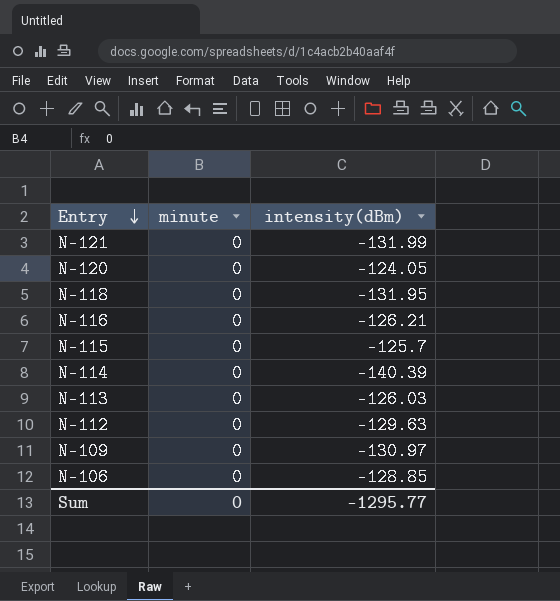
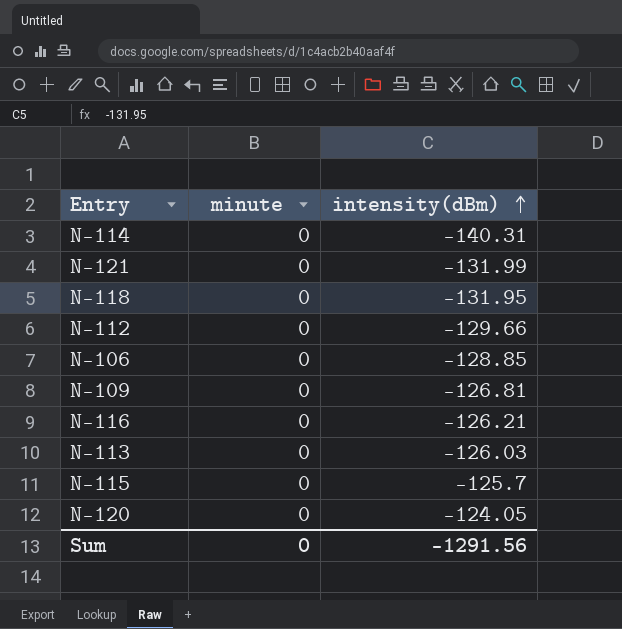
row order: Entry descending -> intensity(dBm) ascending
N-114 | intensity(dBm): -140.39 -> -140.31
N-112 | intensity(dBm): -129.63 -> -129.66
N-109 | intensity(dBm): -130.97 -> -126.81
Sum | intensity(dBm): -1295.77 -> -1291.56

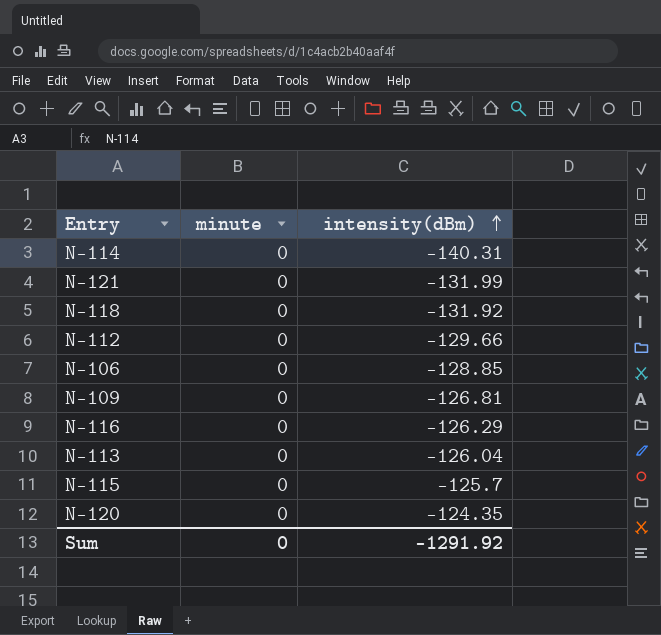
N-118 | intensity(dBm): -131.95 -> -131.92
N-116 | intensity(dBm): -126.21 -> -126.29
N-113 | intensity(dBm): -126.03 -> -126.04
N-120 | intensity(dBm): -124.05 -> -124.35
Sum | intensity(dBm): -1291.56 -> -1291.92

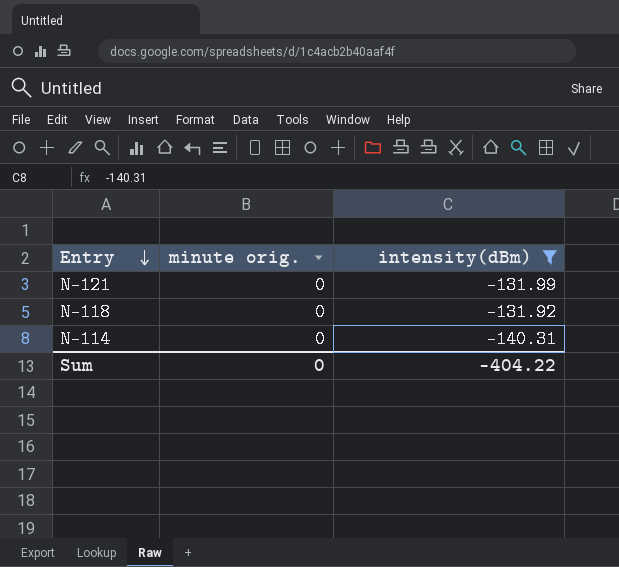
filter: none -> intensity(dBm) <= -131.92
row order: intensity(dBm) ascending -> Entry descending
column name: minute -> minute orig.
Sum | intensity(dBm): -1291.92 -> -404.22

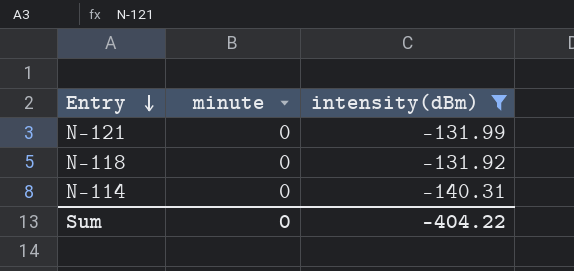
column name: minute orig. -> minute

